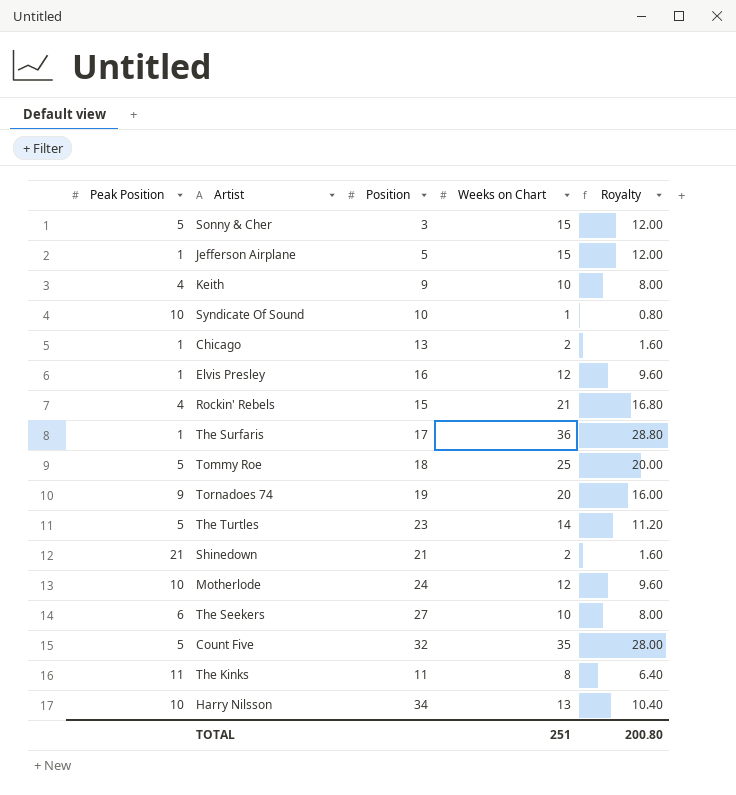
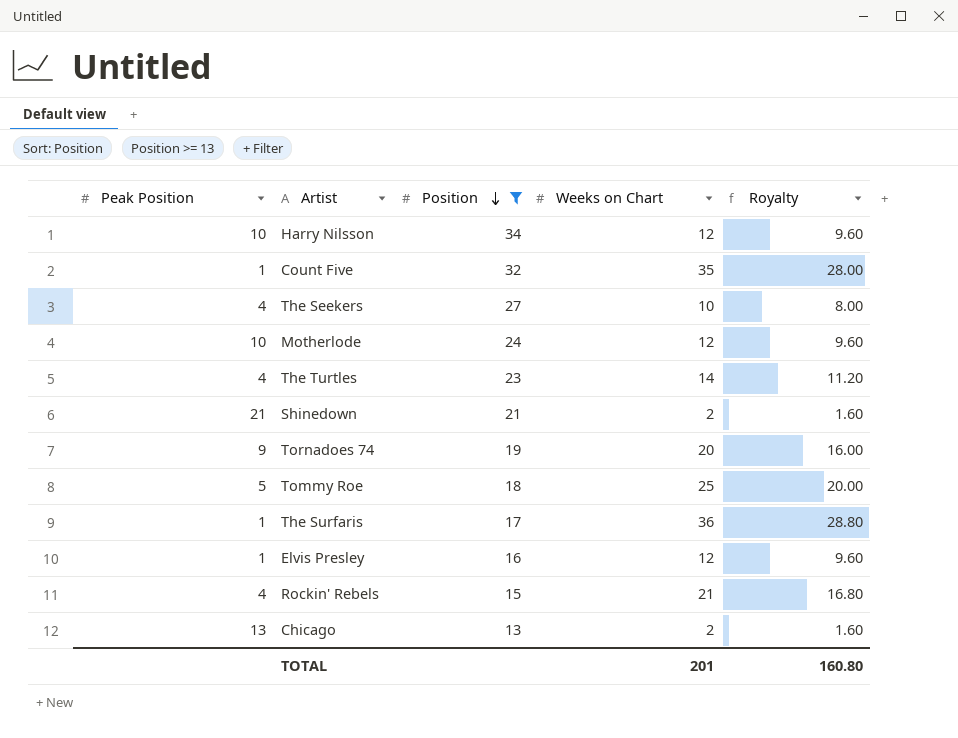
filter: none -> Position >= 13
row order: none -> Position descending
Harry Nilsson | Weeks on Chart: 13 -> 12
Harry Nilsson | Royalty: 10.40 -> 9.60
Count Five | Peak Position: 5 -> 1
The Seekers | Peak Position: 6 -> 4
The Turtles | Peak Position: 5 -> 4
Chicago | Peak Position: 1 -> 13
TOTAL | Weeks on Chart: 251 -> 201
TOTAL | Royalty: 200.80 -> 160.80

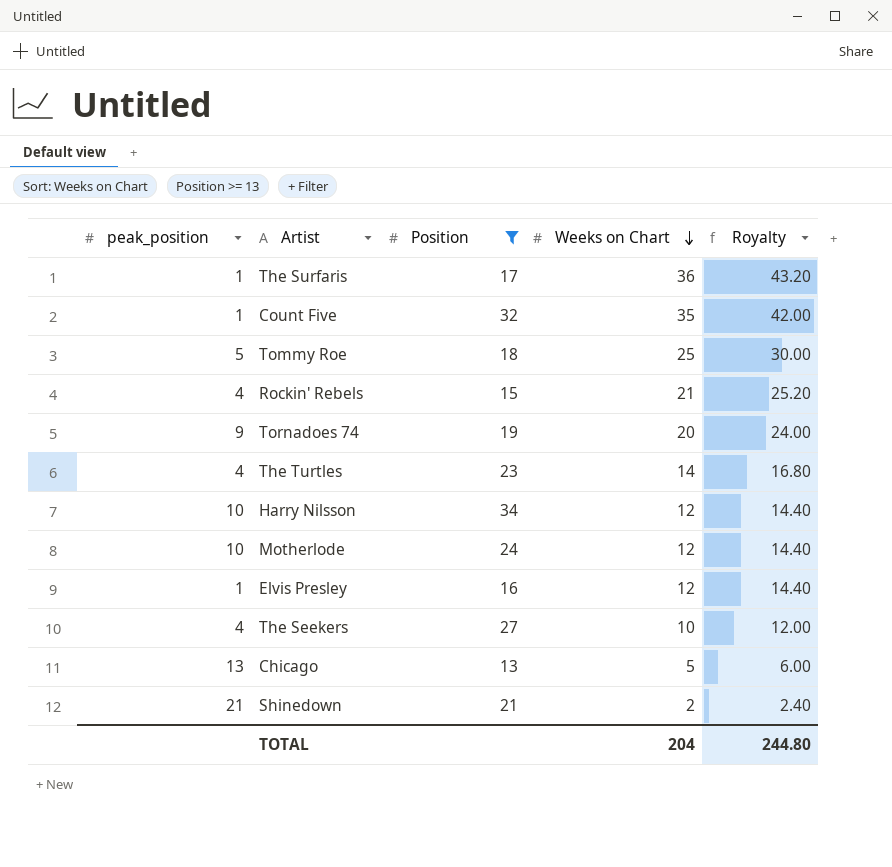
row order: Position descending -> Weeks on Chart descending
column name: Peak Position -> peak_position
column Royalty | formula: [Weeks on Chart] * 0.8 -> [Weeks on Chart] * 1.2
Chicago | Weeks on Chart: 2 -> 5
TOTAL | Weeks on Chart: 201 -> 204
TOTAL | Royalty: 160.80 -> 244.80

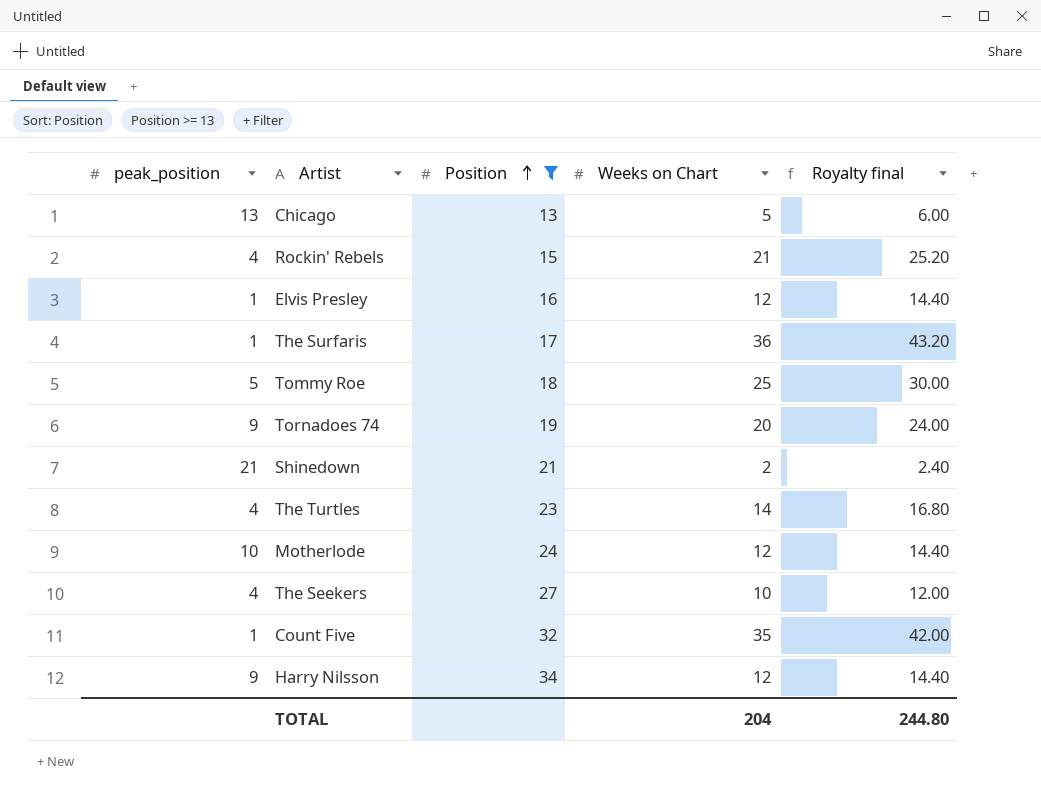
row order: Weeks on Chart descending -> Position ascending
column name: Royalty -> Royalty final
Harry Nilsson | peak_position: 10 -> 9

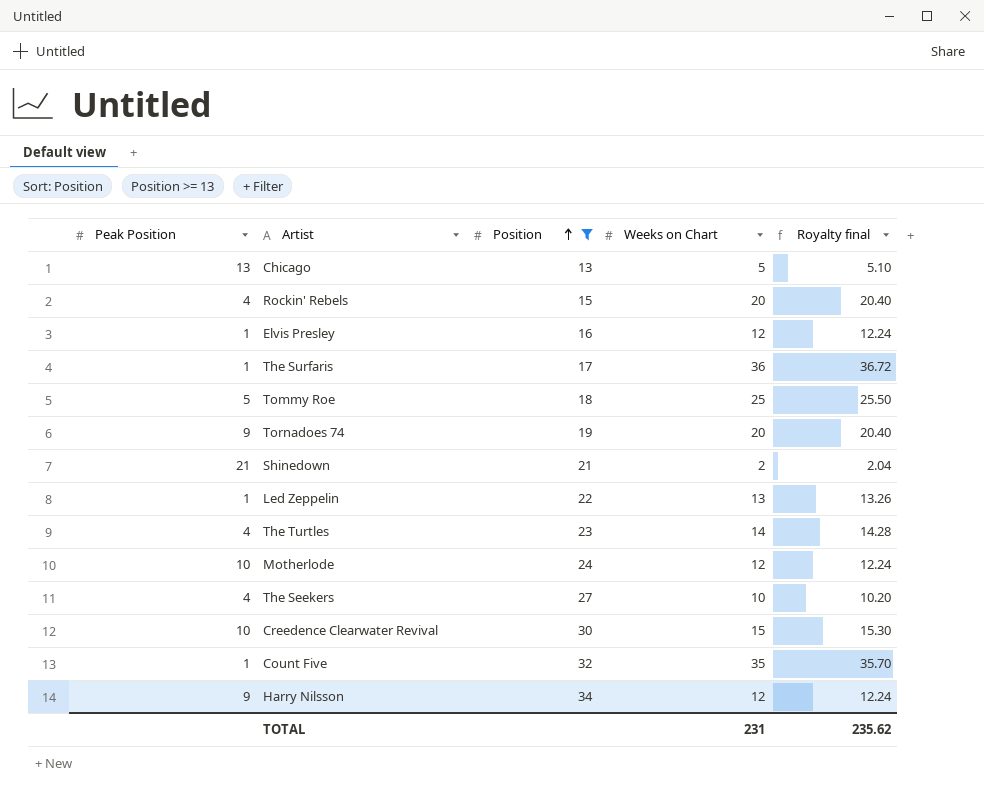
column name: peak_position -> Peak Position
column Royalty final | formula: [Weeks on Chart] * 1.2 -> [Weeks on Chart] * 1.02
Rockin' Rebels | Weeks on Chart: 21 -> 20
row Led Zeppelin: none -> 1 | 22 | 13 | 13.26
row Creedence Clearwater Revival: none -> 10 | 30 | 15 | 15.30
TOTAL | Weeks on Chart: 204 -> 231
TOTAL | Royalty final: 244.80 -> 235.62

